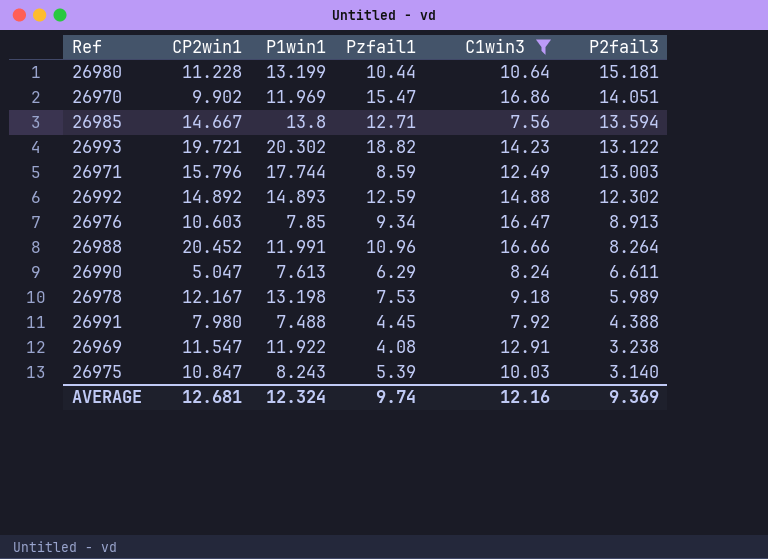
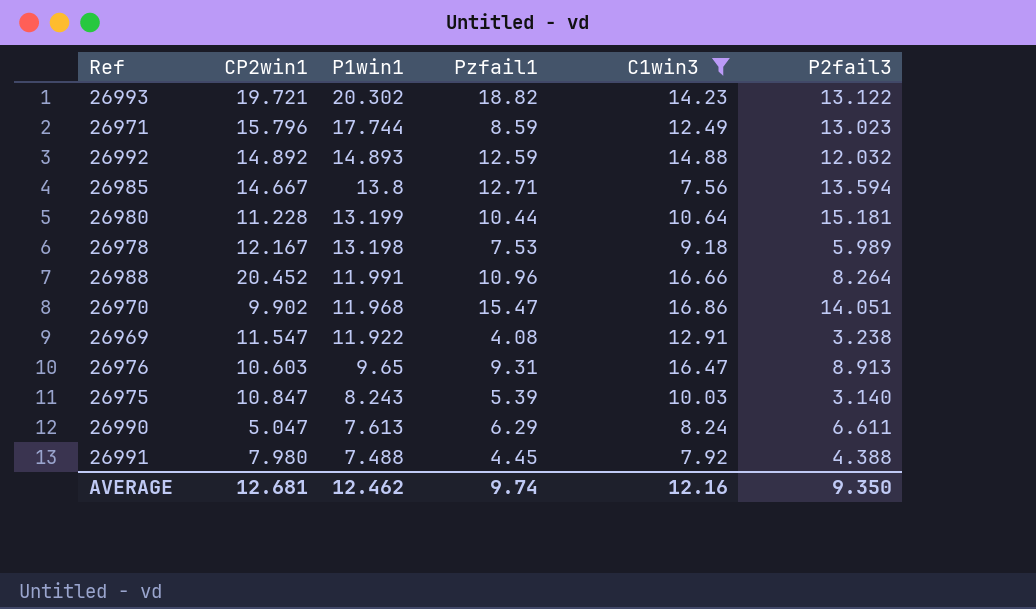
row order: P2fail3 descending -> P1win1 descending
26971 | P2fail3: 13.003 -> 13.023
26992 | P2fail3: 12.302 -> 12.032
26970 | P1win1: 11.969 -> 11.968
26976 | P1win1: 7.85 -> 9.65
26976 | Pzfail1: 9.34 -> 9.31
AVERAGE | P1win1: 12.324 -> 12.462
AVERAGE | P2fail3: 9.369 -> 9.350

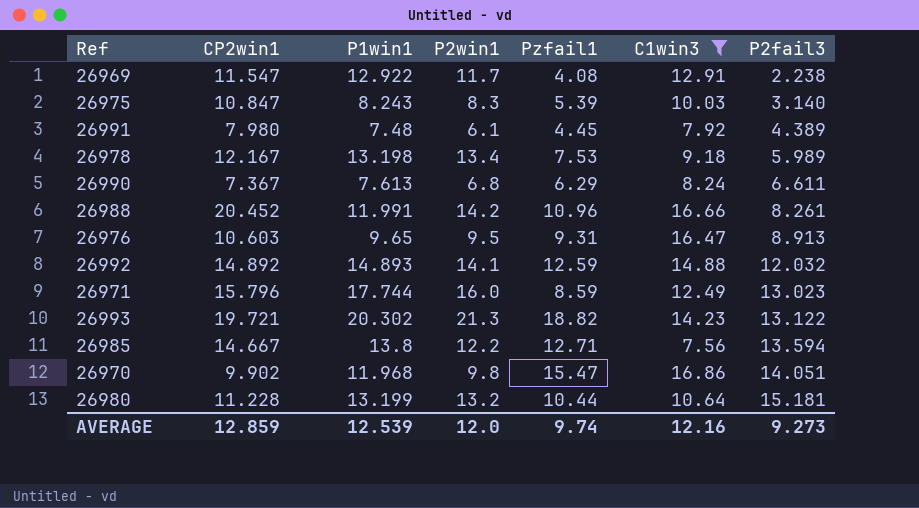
row order: P1win1 descending -> P2fail3 ascending
column P2win1 | position: none -> 4
26969 | P1win1: 11.922 -> 12.922
26969 | P2fail3: 3.238 -> 2.238
26991 | P1win1: 7.488 -> 7.48
26991 | P2fail3: 4.388 -> 4.389
26990 | CP2win1: 5.047 -> 7.367
26988 | P2fail3: 8.264 -> 8.261
AVERAGE | CP2win1: 12.681 -> 12.859
AVERAGE | P1win1: 12.462 -> 12.539
AVERAGE | P2fail3: 9.350 -> 9.273

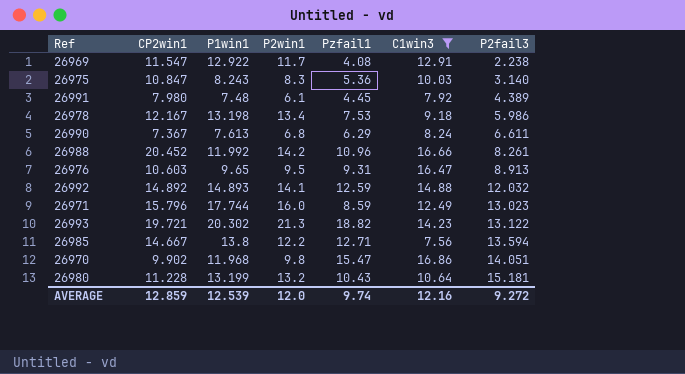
26975 | Pzfail1: 5.39 -> 5.36
26978 | P2fail3: 5.989 -> 5.986
26988 | P1win1: 11.991 -> 11.992
26980 | Pzfail1: 10.44 -> 10.43
AVERAGE | P2fail3: 9.273 -> 9.272

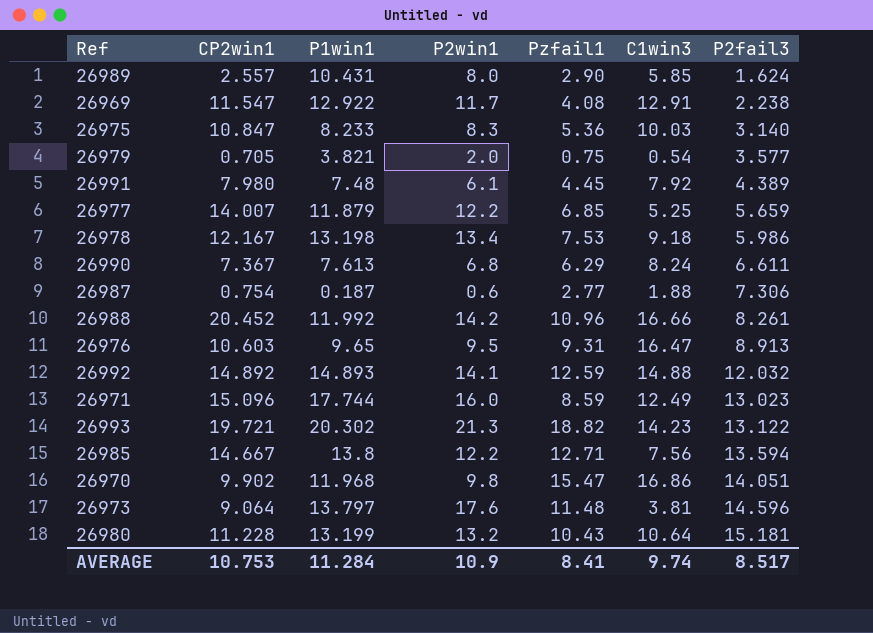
filter: C1win3 >= 7.56 -> none
26975 | P1win1: 8.243 -> 8.233
26971 | CP2win1: 15.796 -> 15.096
AVERAGE | CP2win1: 12.859 -> 10.753
AVERAGE | P1win1: 12.539 -> 11.284
AVERAGE | P2win1: 12.0 -> 10.9
AVERAGE | Pzfail1: 9.74 -> 8.41
AVERAGE | C1win3: 12.16 -> 9.74
AVERAGE | P2fail3: 9.272 -> 8.517

